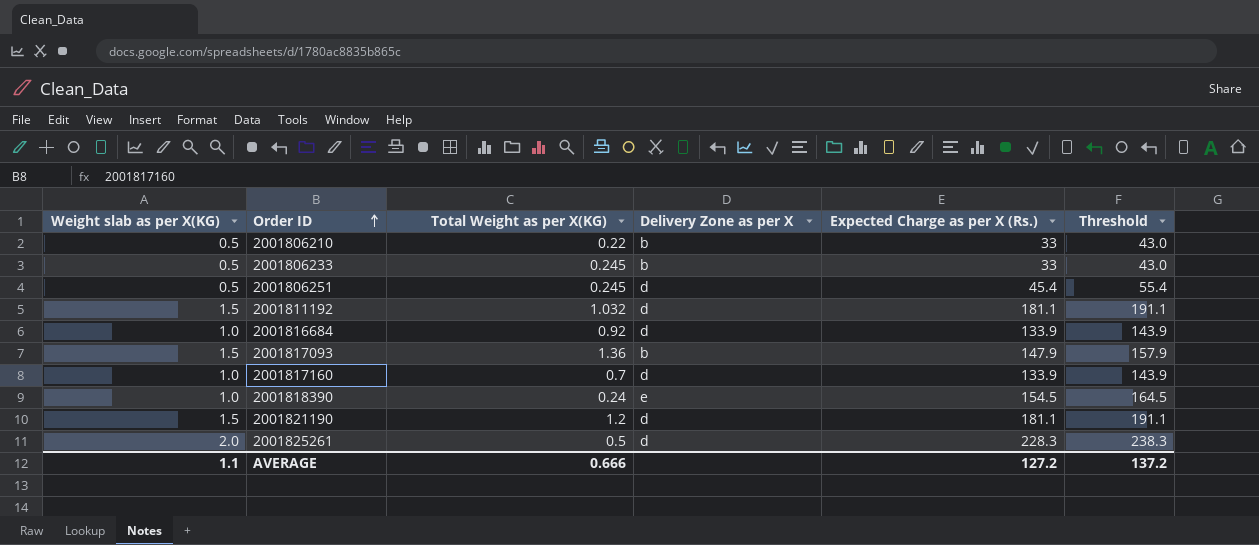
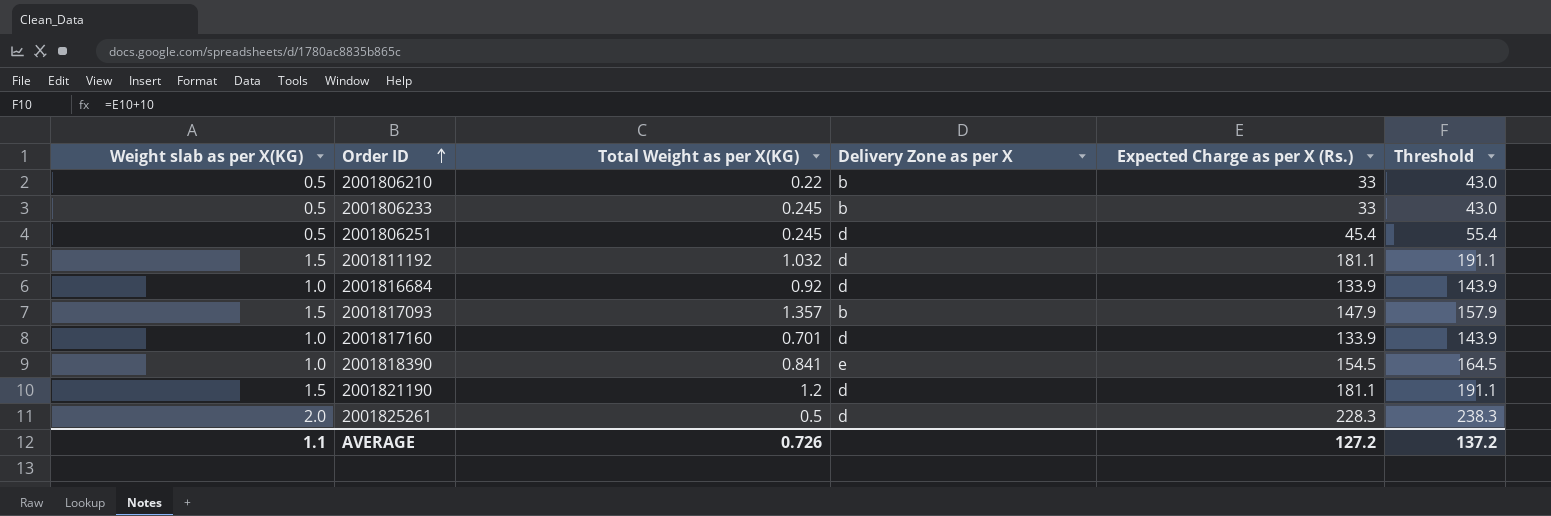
2001817093 | Total Weight as per X(KG): 1.36 -> 1.357
2001817160 | Total Weight as per X(KG): 0.7 -> 0.701
2001818390 | Total Weight as per X(KG): 0.24 -> 0.841
AVERAGE | Total Weight as per X(KG): 0.666 -> 0.726

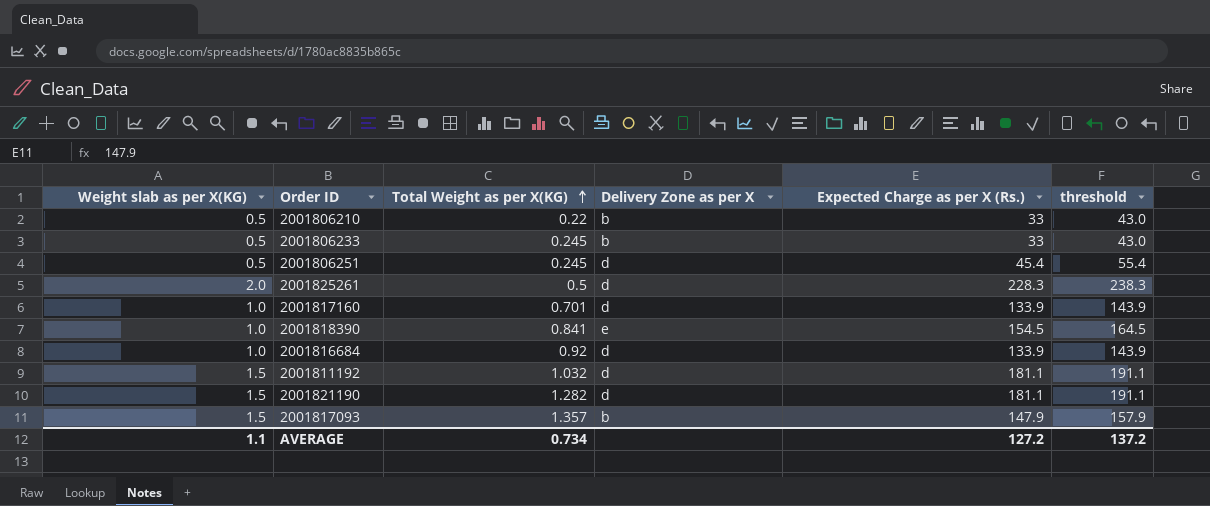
row order: Order ID ascending -> Total Weight as per X(KG) ascending
column name: Threshold -> threshold
2001821190 | Total Weight as per X(KG): 1.2 -> 1.282
AVERAGE | Total Weight as per X(KG): 0.726 -> 0.734

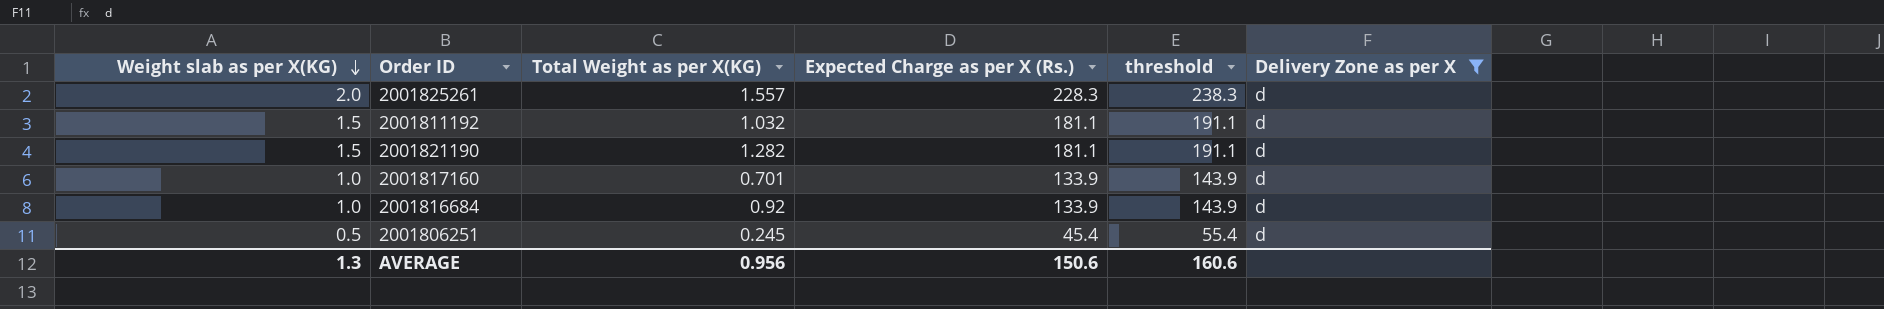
filter: none -> Delivery Zone as per X = d
row order: Total Weight as per X(KG) ascending -> Weight slab as per X(KG) descending
column Delivery Zone as per X | position: 4 -> 6
2001825261 | Total Weight as per X(KG): 0.5 -> 1.557
AVERAGE | Weight slab as per X(KG): 1.1 -> 1.3
AVERAGE | Total Weight as per X(KG): 0.734 -> 0.956
AVERAGE | Expected Charge as per X (Rs.): 127.2 -> 150.6
AVERAGE | threshold: 137.2 -> 160.6

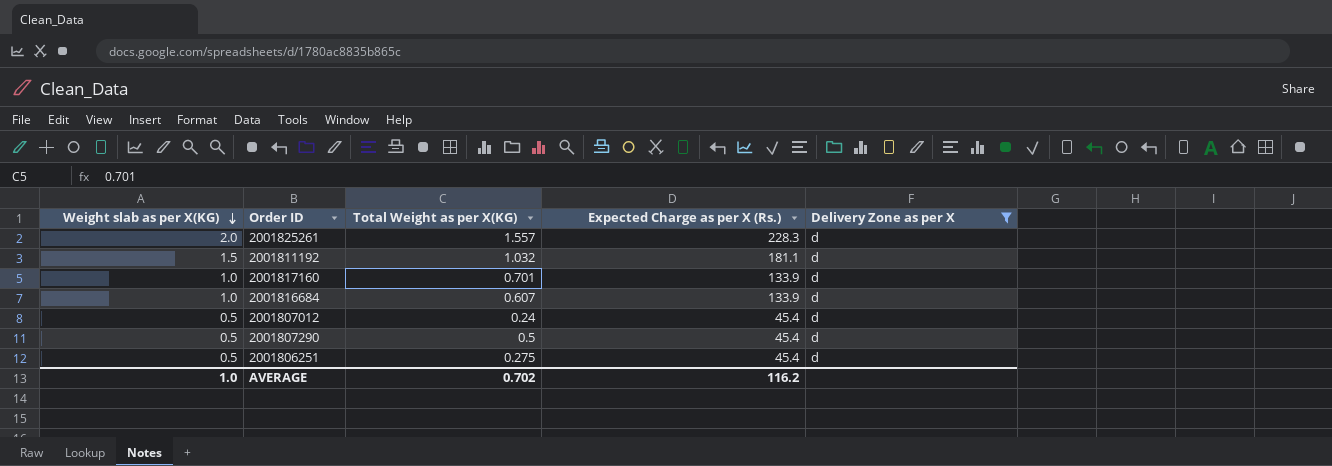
column threshold | formula: [Expected Charge as per X (Rs.)] + 10 -> none
row 2001821190: 1.5 | 1.282 | 181.1 | 191.1 | d -> none
2001816684 | Total Weight as per X(KG): 0.92 -> 0.607
row 2001807012: none -> 0.5 | 0.24 | 45.4 | d
row 2001807290: none -> 0.5 | 0.5 | 45.4 | d
2001806251 | Total Weight as per X(KG): 0.245 -> 0.275
AVERAGE | Weight slab as per X(KG): 1.3 -> 1.0
AVERAGE | Total Weight as per X(KG): 0.956 -> 0.702
AVERAGE | Expected Charge as per X (Rs.): 150.6 -> 116.2

